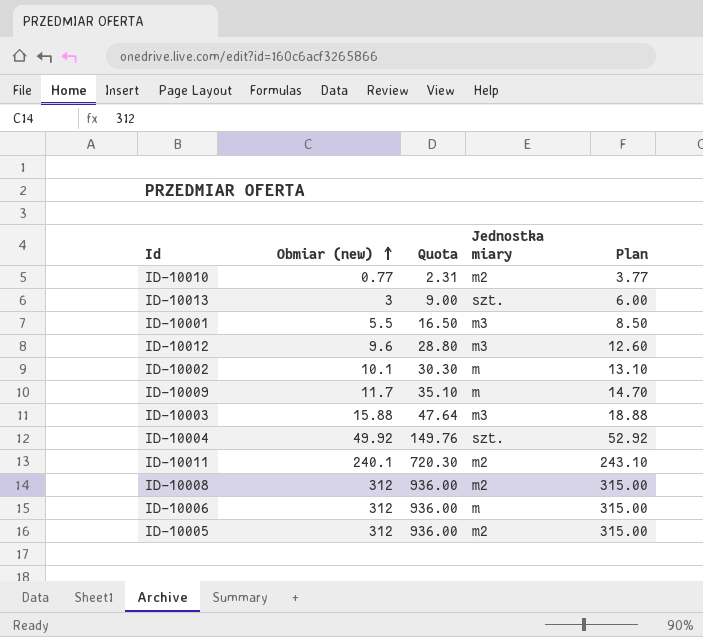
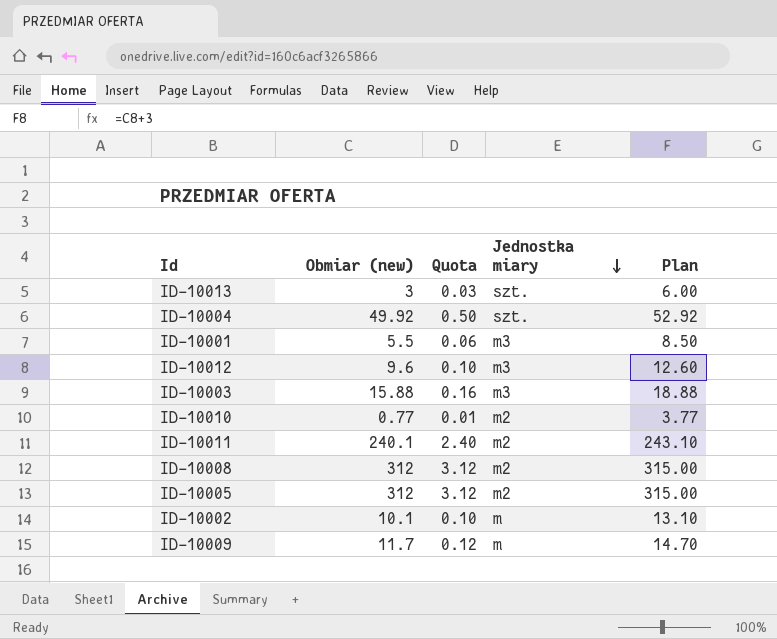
row order: Obmiar (new) ascending -> Jednostka miary descending
column Quota | formula: [Obmiar (new)] * 3 -> [Obmiar (new)] * 0.01
row ID-10006: 312 | 936.00 | m | 315.00 -> none

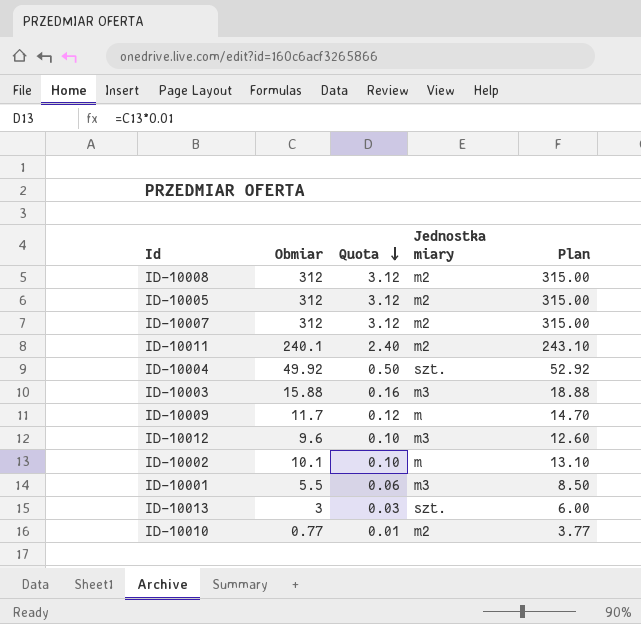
row order: Jednostka miary descending -> Quota descending
column name: Obmiar (new) -> Obmiar
row ID-10007: none -> 312 | 3.12 | m2 | 315.00

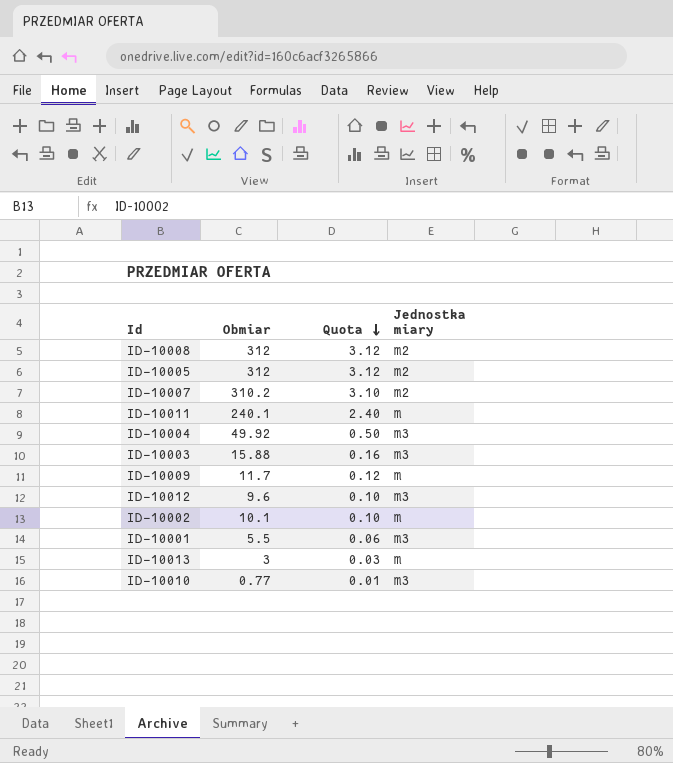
column Plan | formula: [Obmiar] + 3 -> none
ID-10007 | Obmiar: 312 -> 310.2
ID-10007 | Quota: 3.12 -> 3.10
ID-10011 | Jednostka miary: m2 -> m
ID-10004 | Jednostka miary: szt. -> m3
ID-10013 | Jednostka miary: szt. -> m
ID-10010 | Jednostka miary: m2 -> m3

